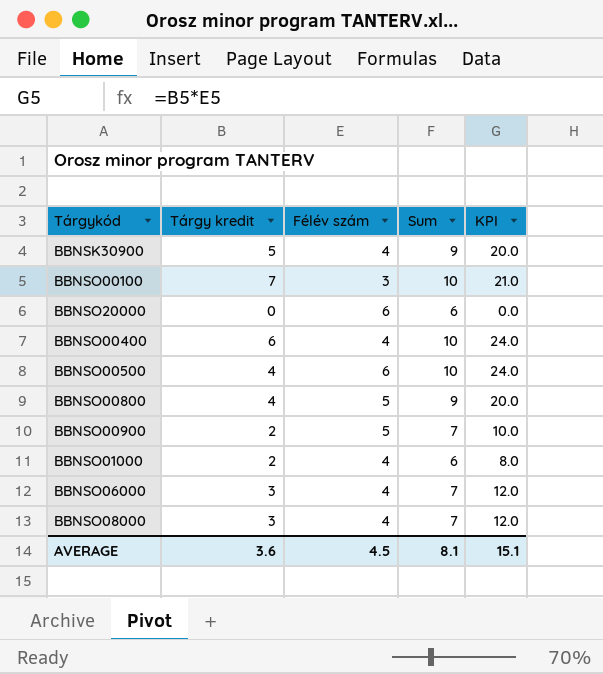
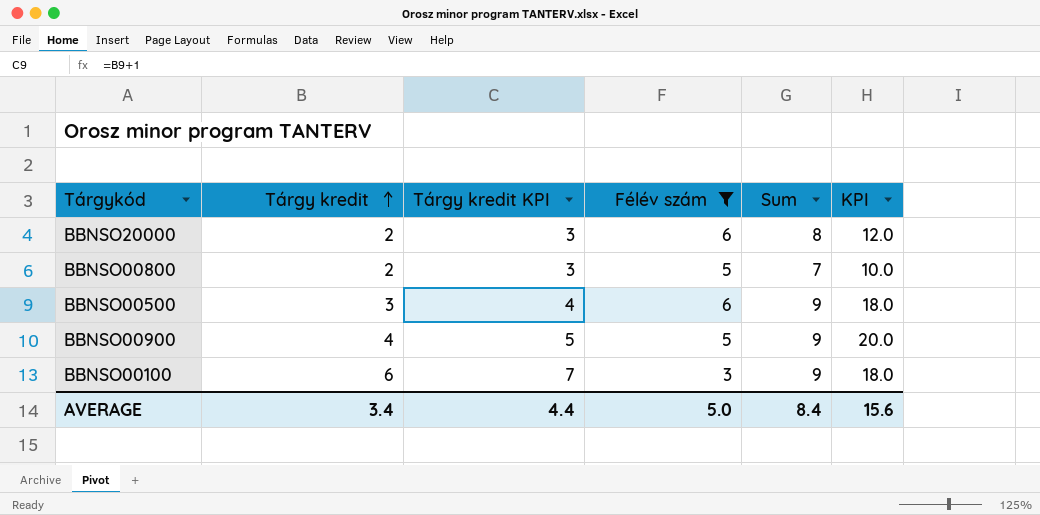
filter: none -> Félév szám != 4
row order: none -> Tárgy kredit ascending
column Tárgy kredit KPI | formula: none -> [Tárgy kredit] + 1
BBNSO20000 | Tárgy kredit: 0 -> 2
BBNSO20000 | Sum: 6 -> 8
BBNSO20000 | KPI: 0.0 -> 12.0
BBNSO00800 | Tárgy kredit: 4 -> 2
BBNSO00800 | Sum: 9 -> 7
BBNSO00800 | KPI: 20.0 -> 10.0
BBNSO00500 | Tárgy kredit: 4 -> 3
BBNSO00500 | Sum: 10 -> 9
BBNSO00500 | KPI: 24.0 -> 18.0
BBNSO00900 | Tárgy kredit: 2 -> 4
BBNSO00900 | Sum: 7 -> 9
BBNSO00900 | KPI: 10.0 -> 20.0
BBNSO00100 | Tárgy kredit: 7 -> 6
BBNSO00100 | Sum: 10 -> 9
BBNSO00100 | KPI: 21.0 -> 18.0
AVERAGE | Tárgy kredit: 3.6 -> 3.4
AVERAGE | Félév szám: 4.5 -> 5.0
AVERAGE | Sum: 8.1 -> 8.4
AVERAGE | KPI: 15.1 -> 15.6

